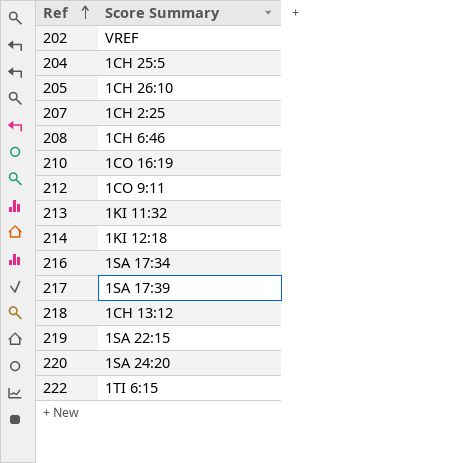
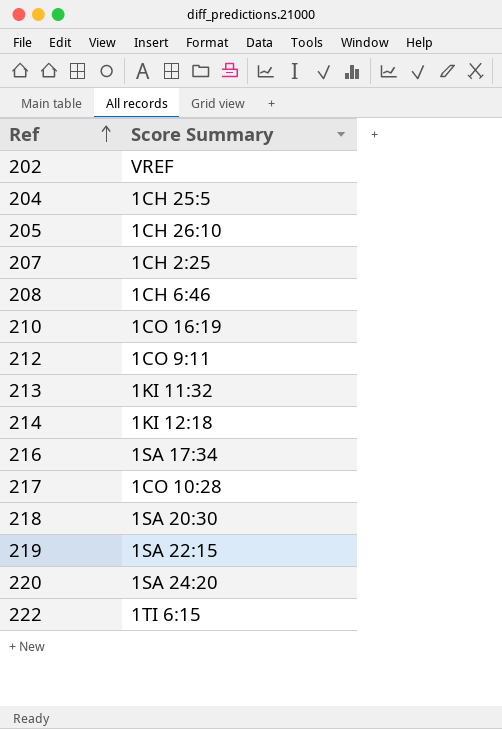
217 | Score Summary: 1SA 17:39 -> 1CO 10:28
218 | Score Summary: 1CH 13:12 -> 1SA 20:30

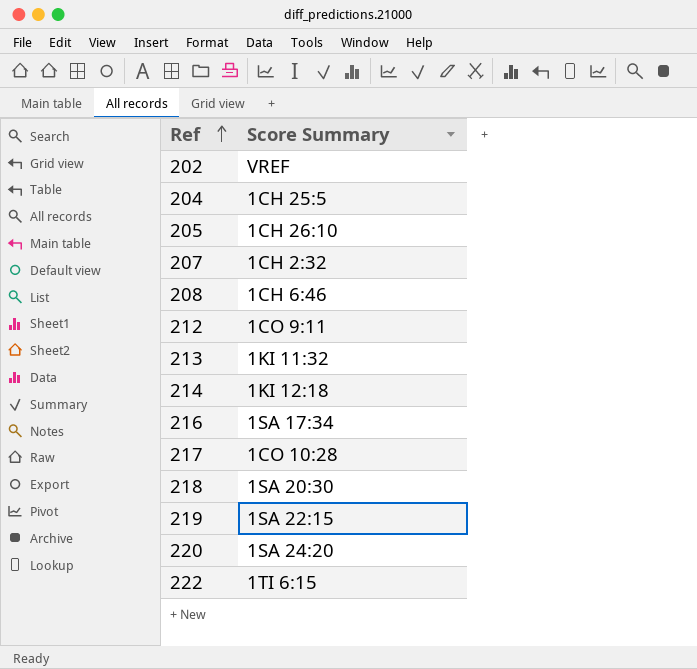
row 210: 1CO 16:19 -> none
207 | Score Summary: 1CH 2:25 -> 1CH 2:32

